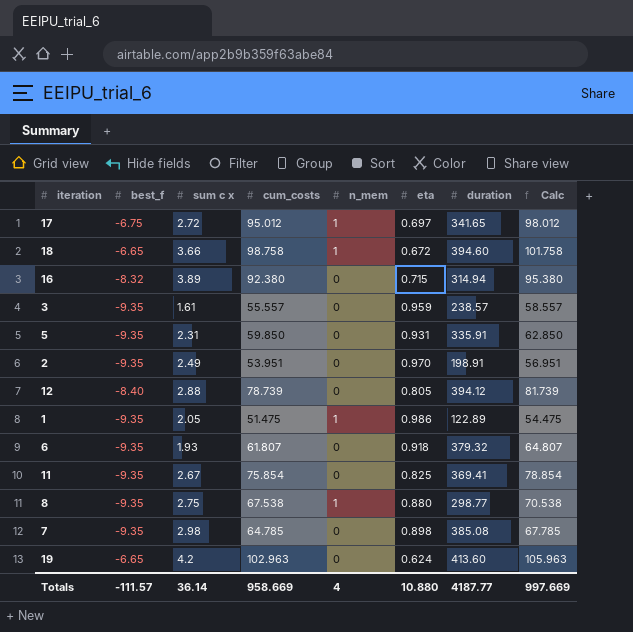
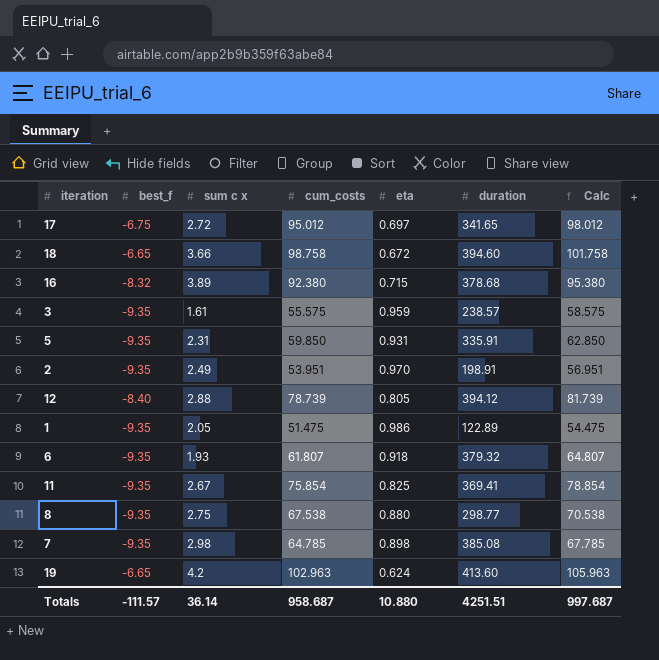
column n_mem | position: 5 -> none
16 | duration: 314.94 -> 378.68
3 | cum_costs: 55.557 -> 55.575
3 | Calc: 58.557 -> 58.575
Totals | cum_costs: 958.669 -> 958.687
Totals | duration: 4187.77 -> 4251.51
Totals | Calc: 997.669 -> 997.687

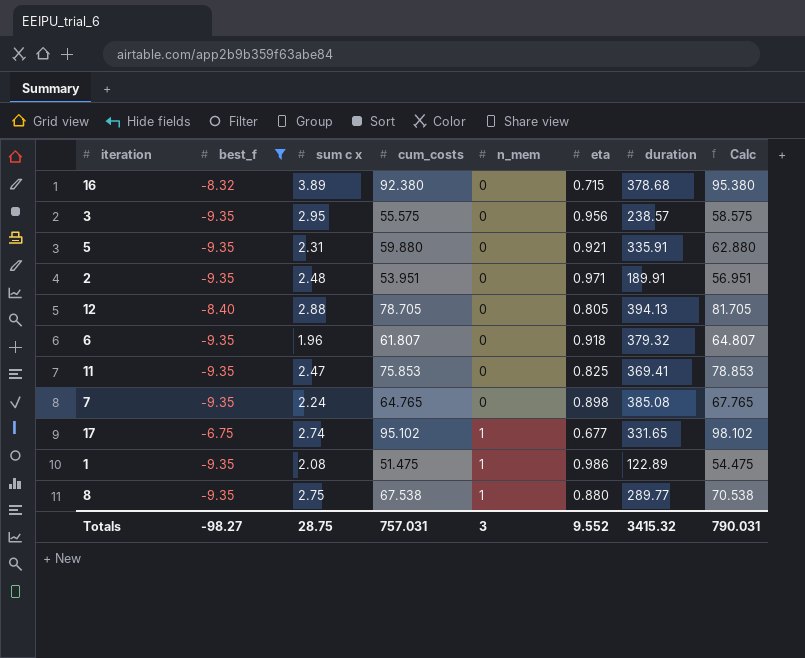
filter: none -> best_f != -6.65
row order: none -> n_mem ascending
column n_mem | position: none -> 5
3 | sum c x: 1.61 -> 2.95
3 | eta: 0.959 -> 0.956
5 | cum_costs: 59.850 -> 59.880
5 | eta: 0.931 -> 0.921
5 | Calc: 62.850 -> 62.880
2 | sum c x: 2.49 -> 2.48
2 | eta: 0.970 -> 0.971
2 | duration: 198.91 -> 189.91
12 | cum_costs: 78.739 -> 78.705
12 | duration: 394.12 -> 394.13
12 | Calc: 81.739 -> 81.705
6 | sum c x: 1.93 -> 1.96
11 | sum c x: 2.67 -> 2.47
11 | cum_costs: 75.854 -> 75.853
11 | Calc: 78.854 -> 78.853
7 | sum c x: 2.98 -> 2.24
7 | cum_costs: 64.785 -> 64.765
7 | Calc: 67.785 -> 67.765
17 | sum c x: 2.72 -> 2.74
17 | cum_costs: 95.012 -> 95.102
17 | eta: 0.697 -> 0.677
17 | duration: 341.65 -> 331.65
17 | Calc: 98.012 -> 98.102
1 | sum c x: 2.05 -> 2.08
8 | duration: 298.77 -> 289.77
Totals | best_f: -111.57 -> -98.27
Totals | sum c x: 36.14 -> 28.75
Totals | cum_costs: 958.687 -> 757.031
Totals | eta: 10.880 -> 9.552
Totals | duration: 4251.51 -> 3415.32
Totals | Calc: 997.687 -> 790.031

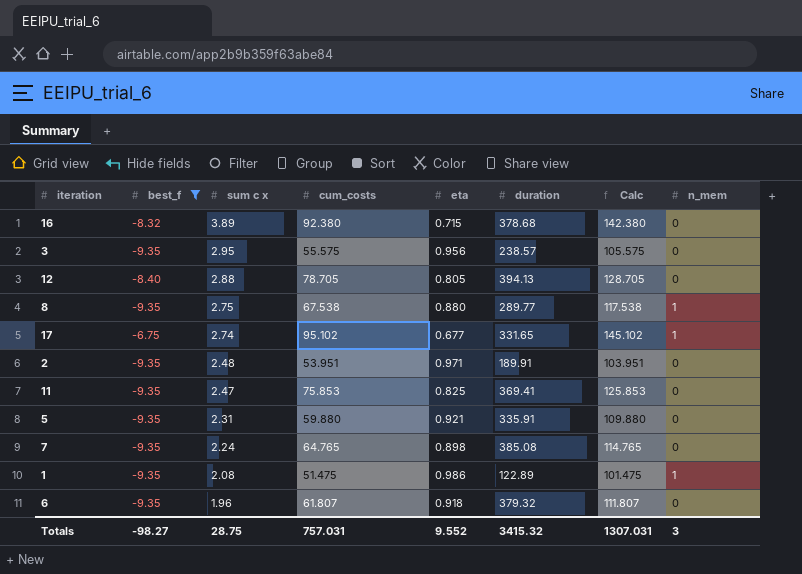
row order: n_mem ascending -> sum c x descending
column Calc | formula: [cum_costs] + 3 -> [cum_costs] + 50
column n_mem | position: 5 -> 8
Totals | Calc: 790.031 -> 1307.031

